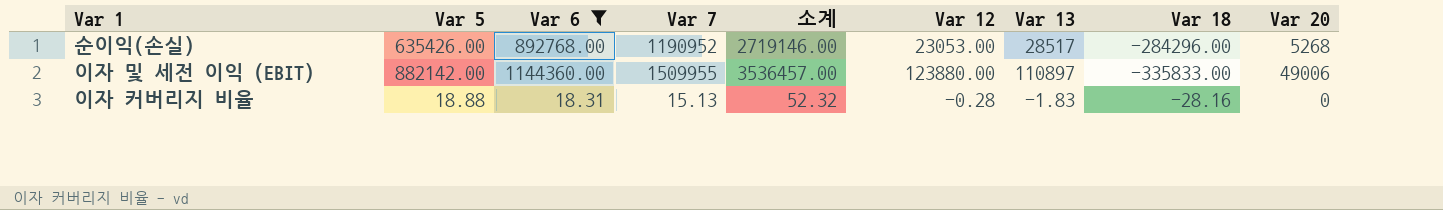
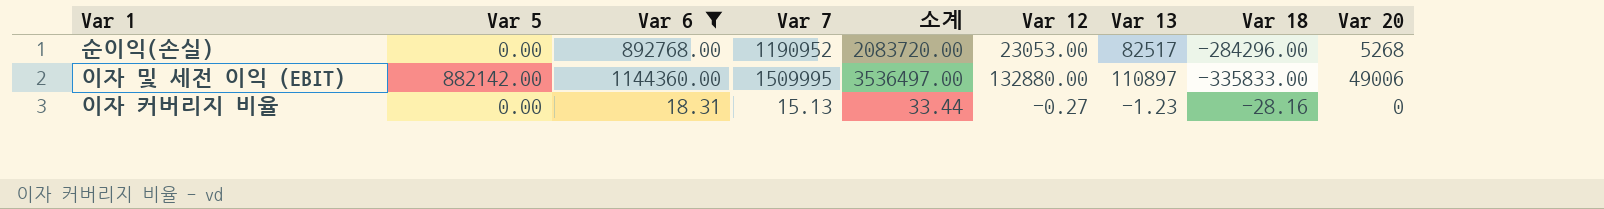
순이익(손실) | Var 5: 635426.00 -> 0.00
순이익(손실) | 소계: 2719146.00 -> 2083720.00
순이익(손실) | Var 13: 28517 -> 82517
이자 및 세전 이익 (EBIT) | Var 7: 1509955 -> 1509995
이자 및 세전 이익 (EBIT) | 소계: 3536457.00 -> 3536497.00
이자 및 세전 이익 (EBIT) | Var 12: 123880.00 -> 132880.00
이자 커버리지 비율 | Var 5: 18.88 -> 0.00
이자 커버리지 비율 | 소계: 52.32 -> 33.44
이자 커버리지 비율 | Var 12: -0.28 -> -0.27
이자 커버리지 비율 | Var 13: -1.83 -> -1.23

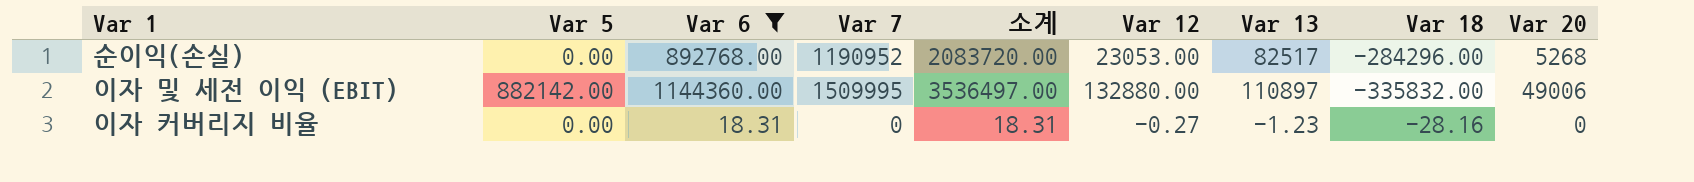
이자 및 세전 이익 (EBIT) | Var 18: -335833.00 -> -335832.00
이자 커버리지 비율 | Var 7: 15.13 -> 0
이자 커버리지 비율 | 소계: 33.44 -> 18.31

